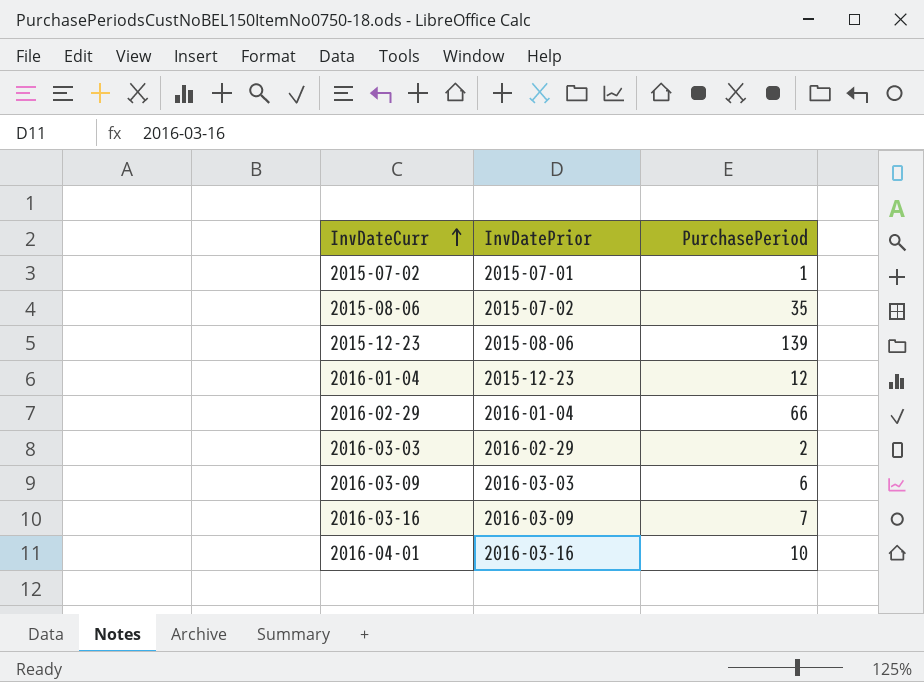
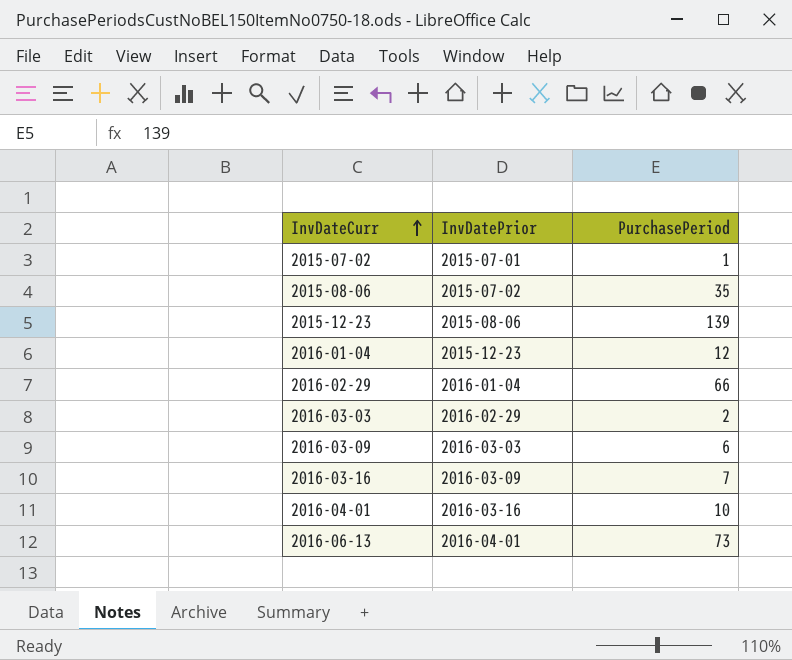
row 2016-06-13: none -> 2016-04-01 | 73

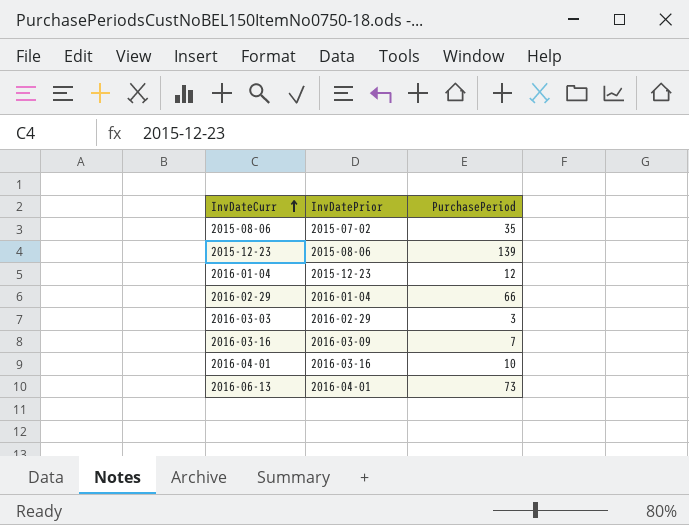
row 2015-07-02: 2015-07-01 | 1 -> none
row 2016-03-09: 2016-03-03 | 6 -> none
2016-03-03 | PurchasePeriod: 2 -> 3

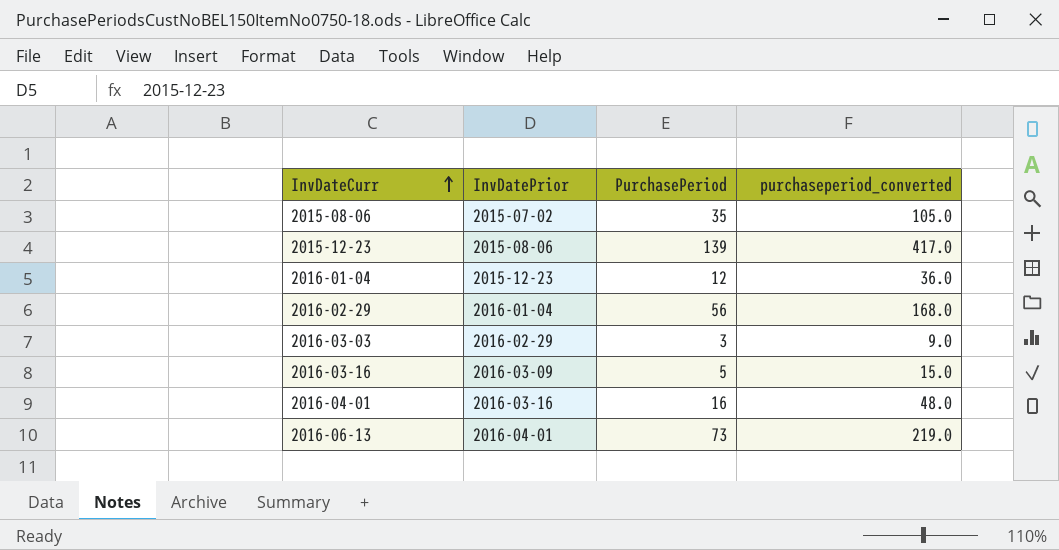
column purchaseperiod_converted | formula: none -> [PurchasePeriod] * 3
2016-02-29 | PurchasePeriod: 66 -> 56
2016-03-16 | PurchasePeriod: 7 -> 5
2016-04-01 | PurchasePeriod: 10 -> 16

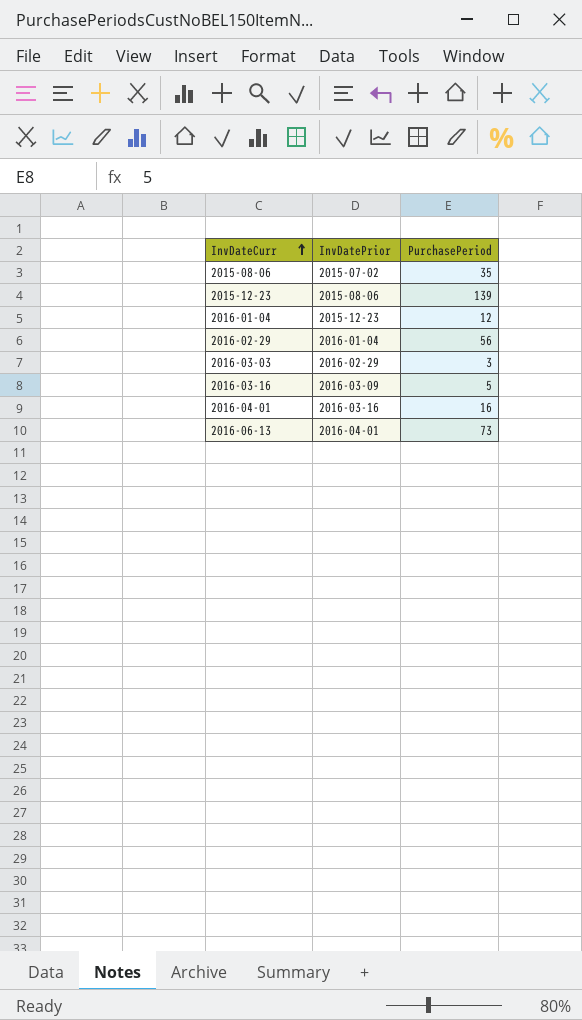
column purchaseperiod_converted | formula: [PurchasePeriod] * 3 -> none

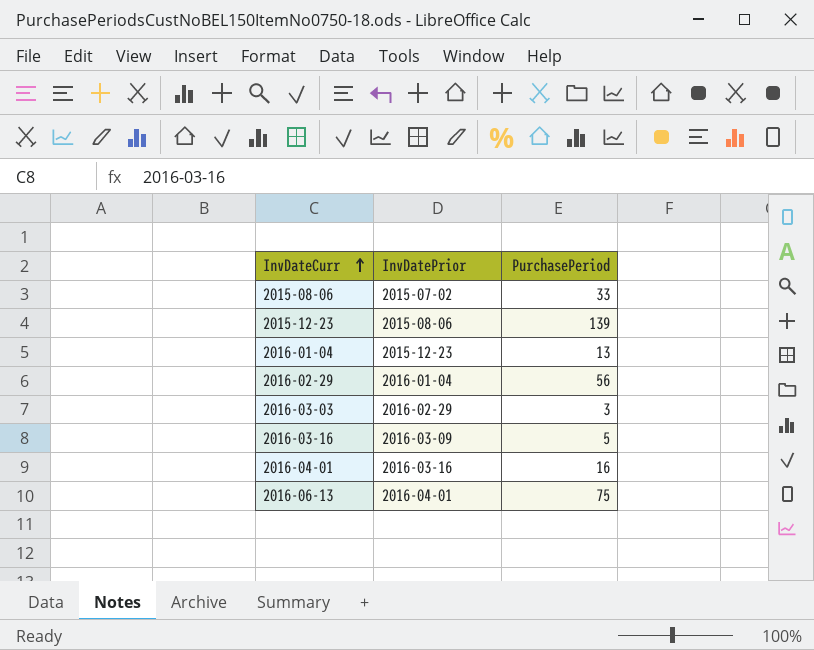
2015-08-06 | PurchasePeriod: 35 -> 33
2016-01-04 | PurchasePeriod: 12 -> 13
2016-06-13 | PurchasePeriod: 73 -> 75

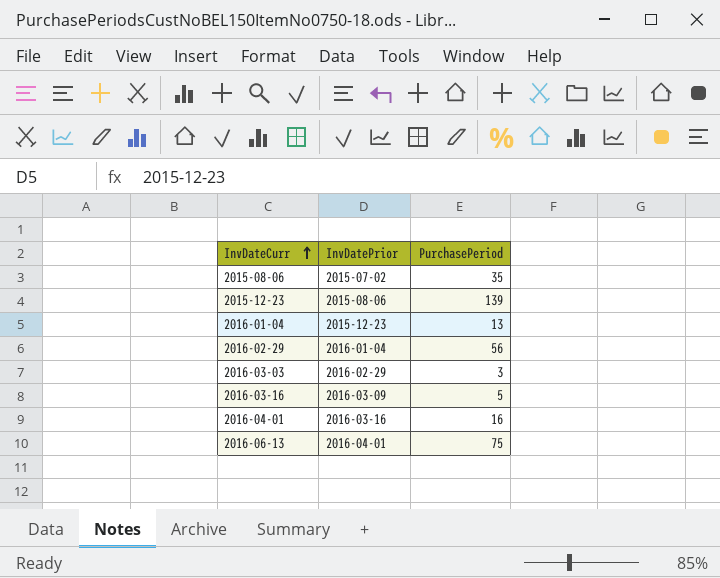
2015-08-06 | PurchasePeriod: 33 -> 35

